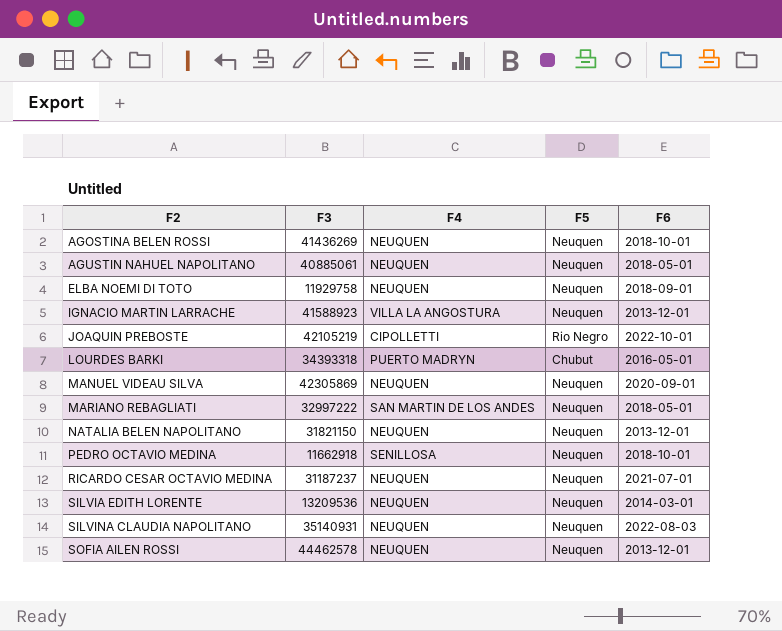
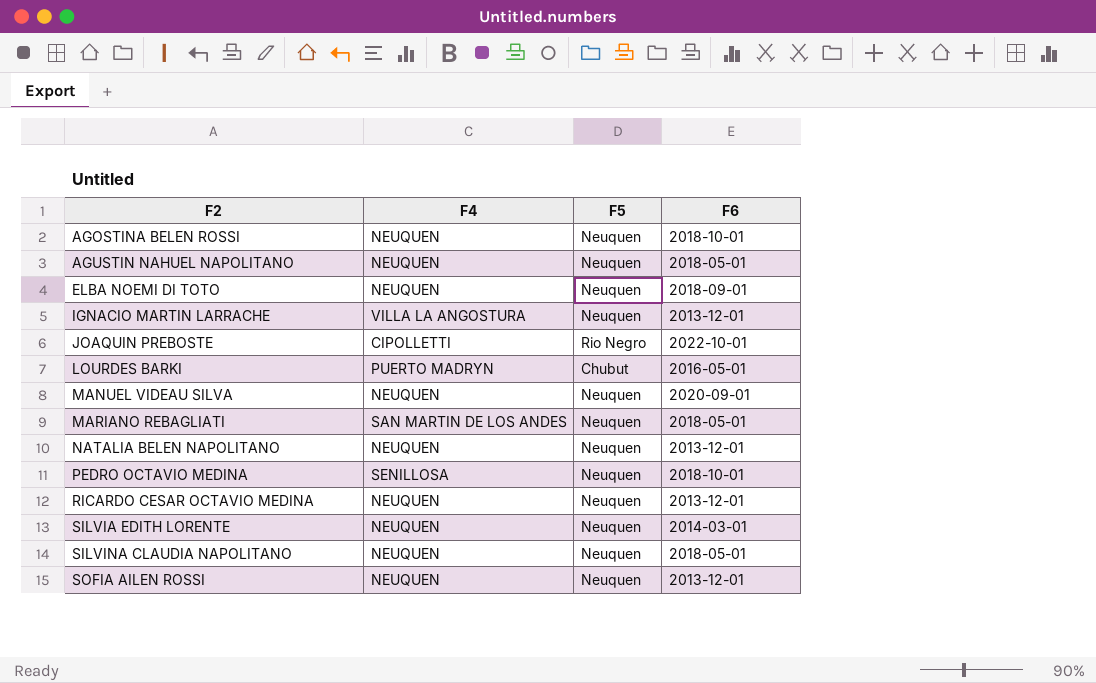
column F3 | position: 2 -> none
RICARDO CESAR OCTAVIO MEDINA | F6: 2021-07-01 -> 2013-12-01
SILVINA CLAUDIA NAPOLITANO | F6: 2022-08-03 -> 2018-05-01

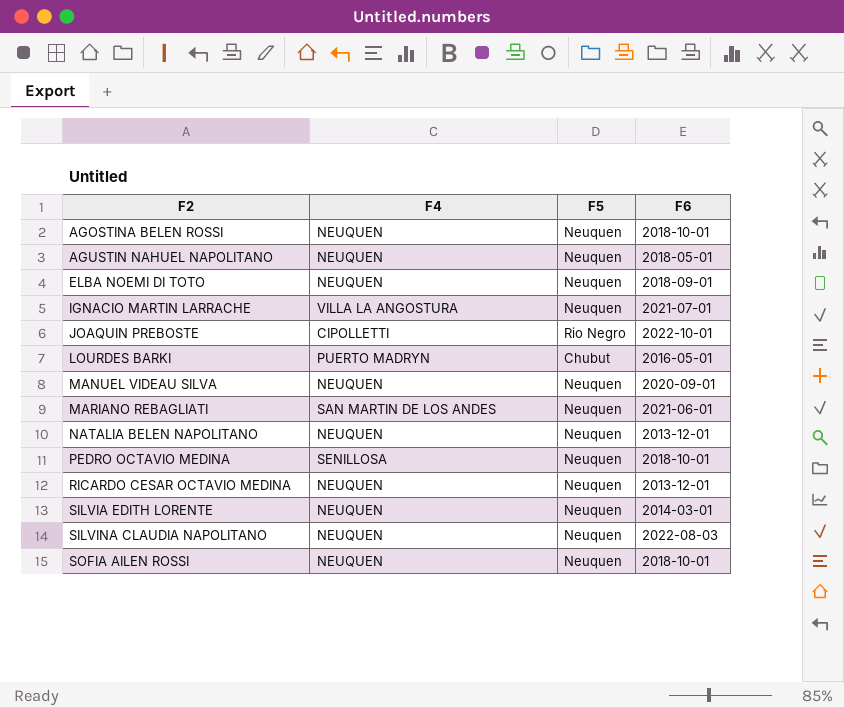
IGNACIO MARTIN LARRACHE | F6: 2013-12-01 -> 2021-07-01
MARIANO REBAGLIATI | F6: 2018-05-01 -> 2021-06-01
SILVINA CLAUDIA NAPOLITANO | F6: 2018-05-01 -> 2022-08-03
SOFIA AILEN ROSSI | F6: 2013-12-01 -> 2018-10-01

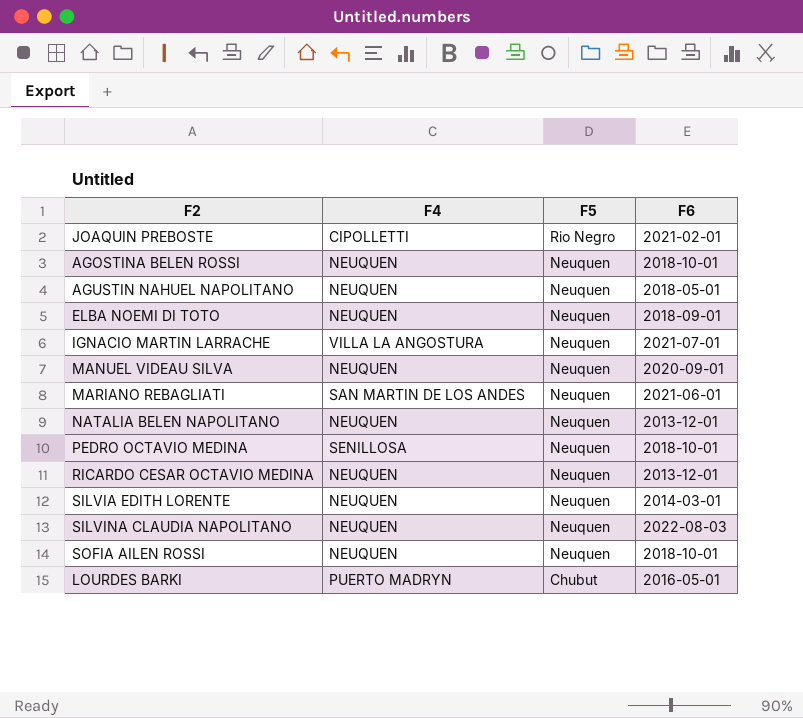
row order: F2 ascending -> F5 descending
JOAQUIN PREBOSTE | F6: 2022-10-01 -> 2021-02-01

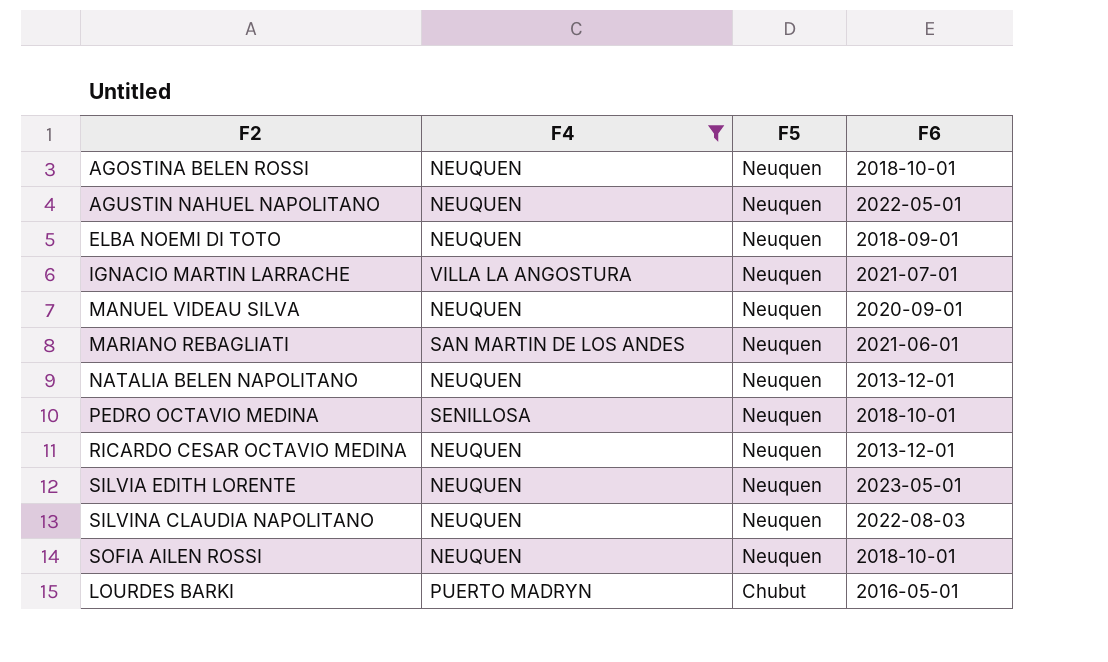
filter: none -> F4 != CIPOLLETTI
AGUSTIN NAHUEL NAPOLITANO | F6: 2018-05-01 -> 2022-05-01
SILVIA EDITH LORENTE | F6: 2014-03-01 -> 2023-05-01

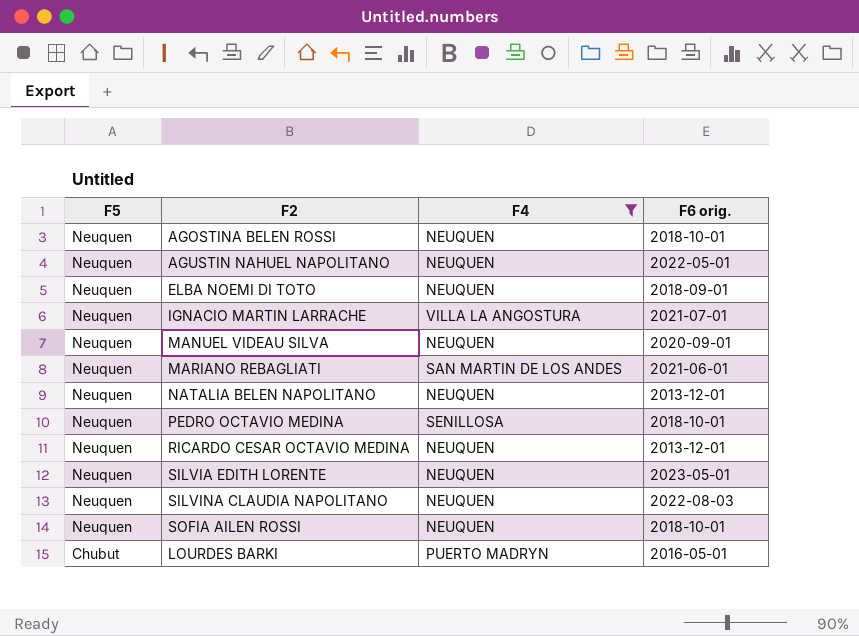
column F5 | position: 3 -> 1
column name: F6 -> F6 orig.

